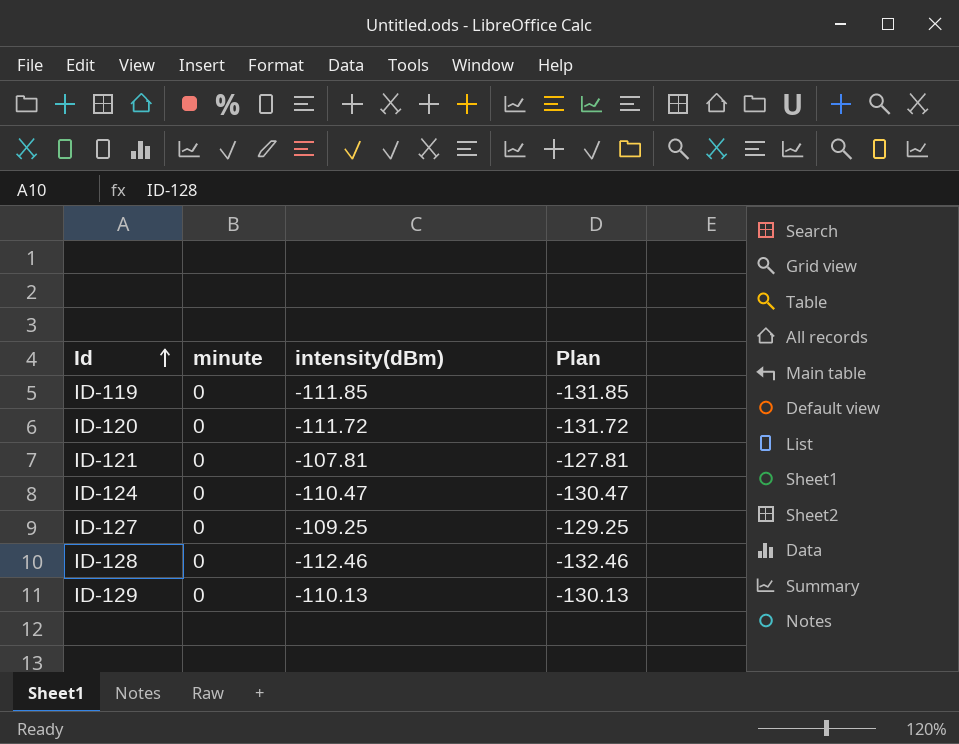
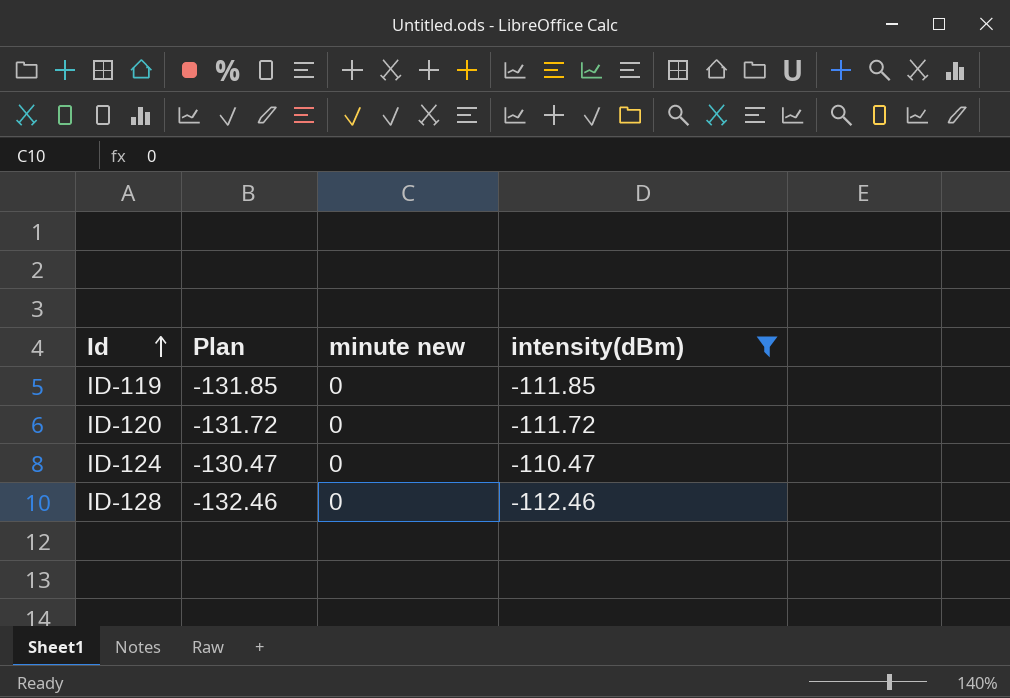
filter: none -> intensity(dBm) <= -110.47
column Plan | position: 4 -> 2
column name: minute -> minute new

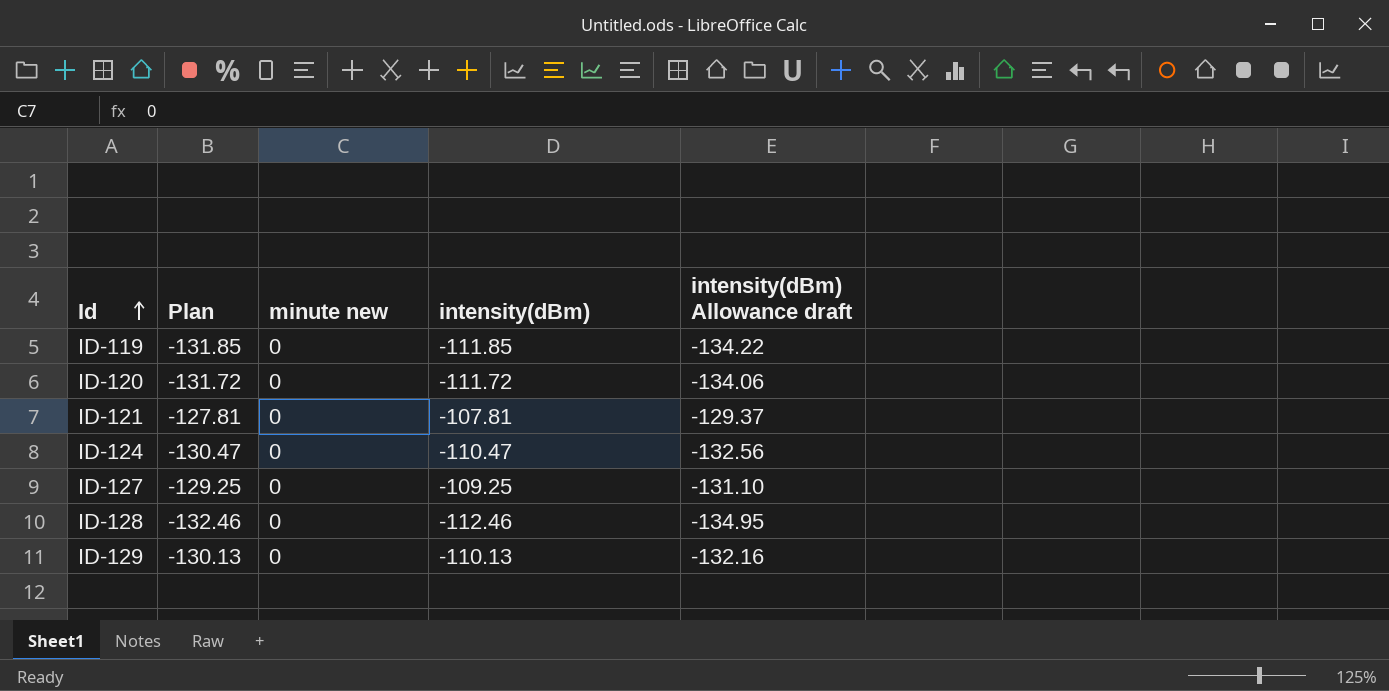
filter: intensity(dBm) <= -110.47 -> none
column intensity(dBm) Allowance draft | formula: none -> [intensity(dBm)] * 1.2

